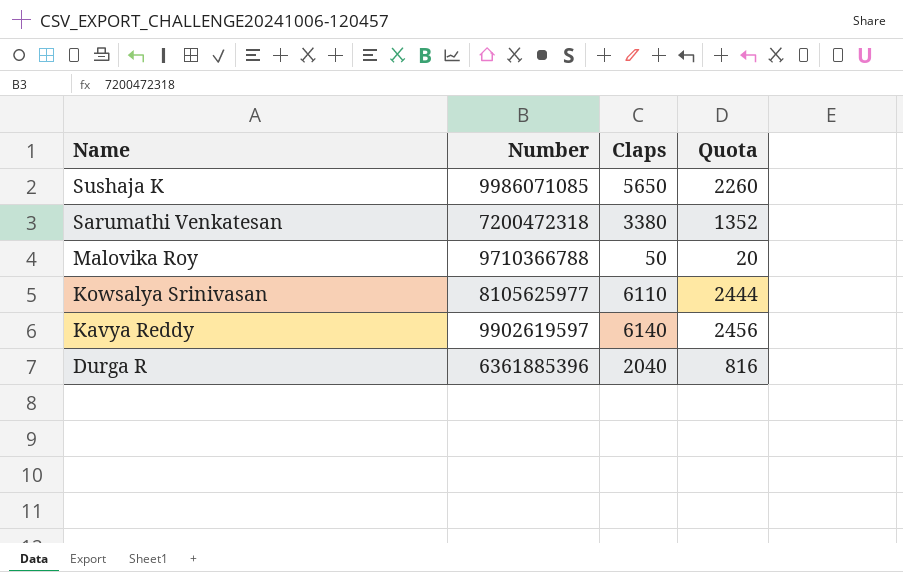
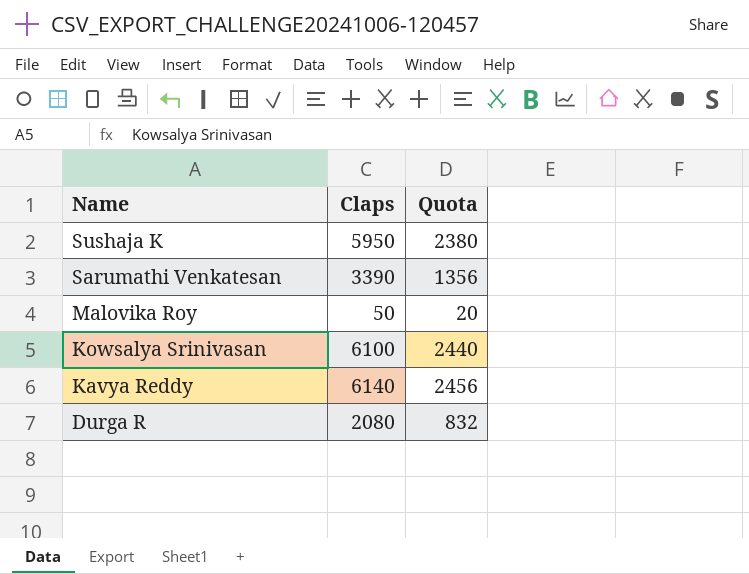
column Number | position: 2 -> none
Sushaja K | Claps: 5650 -> 5950
Sushaja K | Quota: 2260 -> 2380
Sarumathi Venkatesan | Claps: 3380 -> 3390
Sarumathi Venkatesan | Quota: 1352 -> 1356
Kowsalya Srinivasan | Claps: 6110 -> 6100
Kowsalya Srinivasan | Quota: 2444 -> 2440
Durga R | Claps: 2040 -> 2080
Durga R | Quota: 816 -> 832

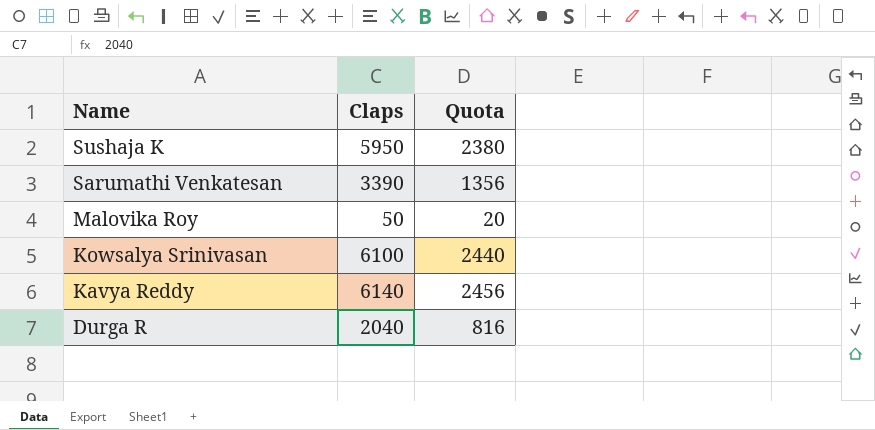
Durga R | Claps: 2080 -> 2040
Durga R | Quota: 832 -> 816

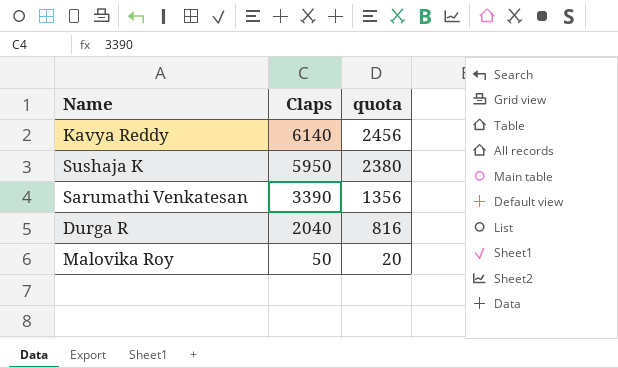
row order: Name descending -> Claps descending
column name: Quota -> quota
row Kowsalya Srinivasan: 6100 | 2440 -> none

